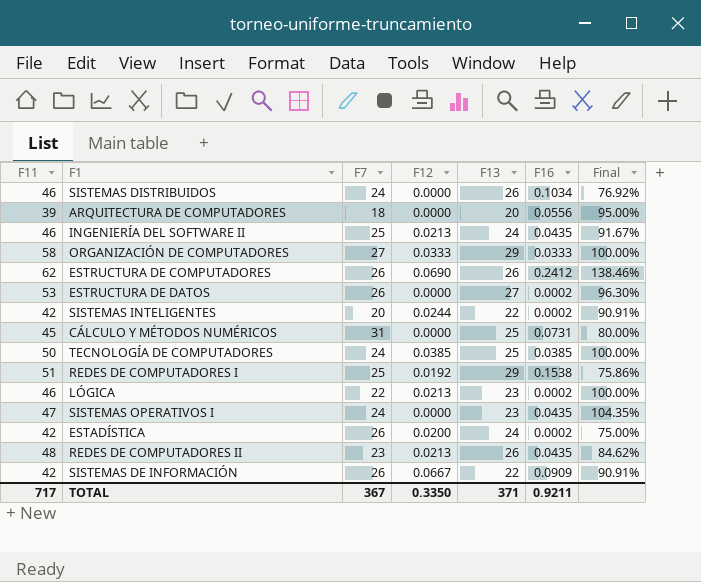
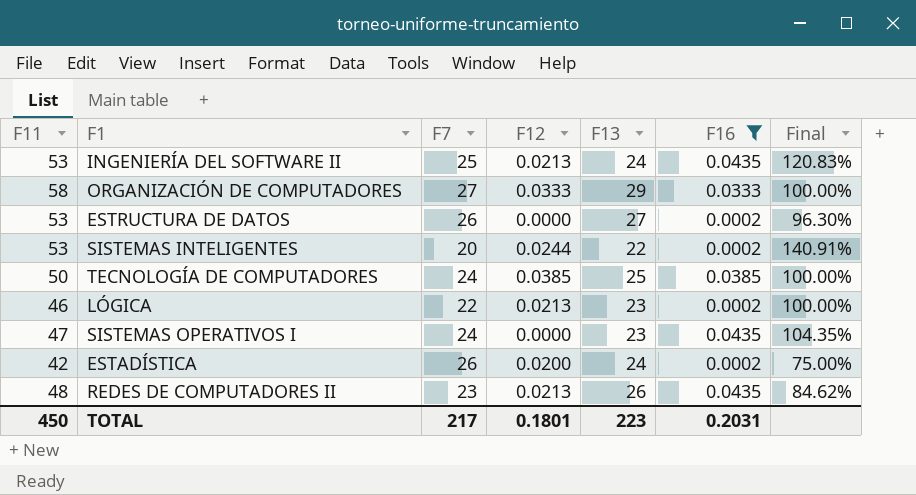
filter: none -> F16 <= 0.0435
INGENIERÍA DEL SOFTWARE II | F11: 46 -> 53
INGENIERÍA DEL SOFTWARE II | Final: 91.67% -> 120.83%
SISTEMAS INTELIGENTES | F11: 42 -> 53
SISTEMAS INTELIGENTES | Final: 90.91% -> 140.91%
TOTAL | F11: 717 -> 450
TOTAL | F7: 367 -> 217
TOTAL | F12: 0.3350 -> 0.1801
TOTAL | F13: 371 -> 223
TOTAL | F16: 0.9211 -> 0.2031

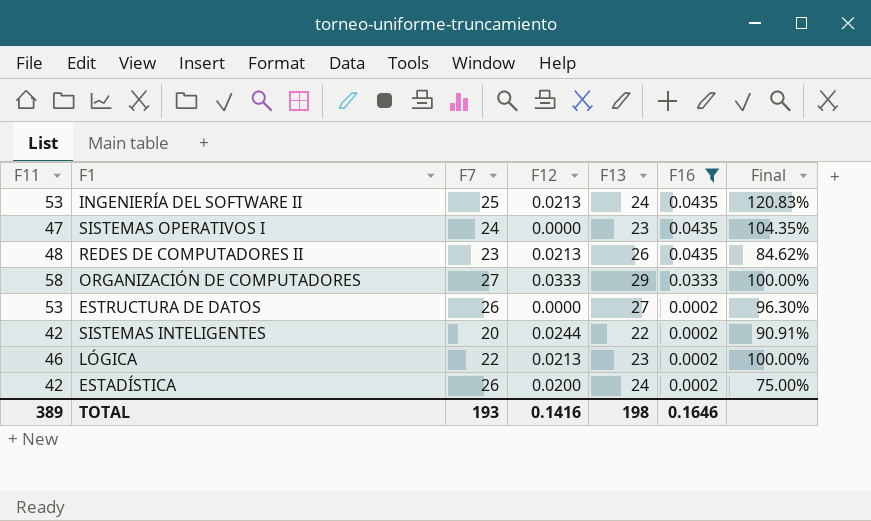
row order: none -> F16 descending
row TECNOLOGÍA DE COMPUTADORES: 50 | 24 | 0.0385 | 25 | 0.0385 | 100.00% -> none
SISTEMAS INTELIGENTES | F11: 53 -> 42
SISTEMAS INTELIGENTES | Final: 140.91% -> 90.91%
TOTAL | F11: 450 -> 389
TOTAL | F7: 217 -> 193
TOTAL | F12: 0.1801 -> 0.1416
TOTAL | F13: 223 -> 198
TOTAL | F16: 0.2031 -> 0.1646

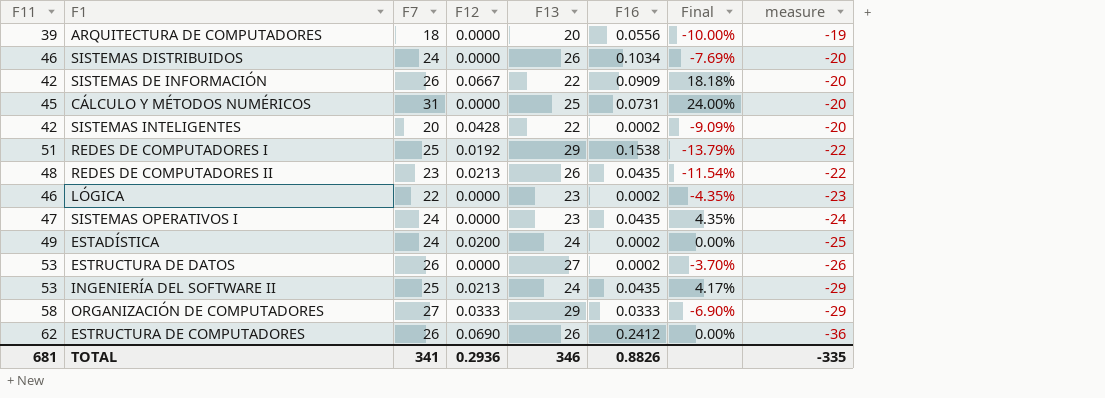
filter: F16 <= 0.0435 -> none
row order: F16 descending -> measure descending
column Final | formula: ([F11] - [F13]) / [F13] -> ([F7] - [F13]) / [F13]
column measure | formula: none -> [F13] - [F11]
SISTEMAS INTELIGENTES | F12: 0.0244 -> 0.0428
LÓGICA | F12: 0.0213 -> 0.0000
ESTADÍSTICA | F11: 42 -> 49
ESTADÍSTICA | F7: 26 -> 24
TOTAL | F11: 389 -> 681
TOTAL | F7: 193 -> 341
TOTAL | F12: 0.1416 -> 0.2936
TOTAL | F13: 198 -> 346
TOTAL | F16: 0.1646 -> 0.8826

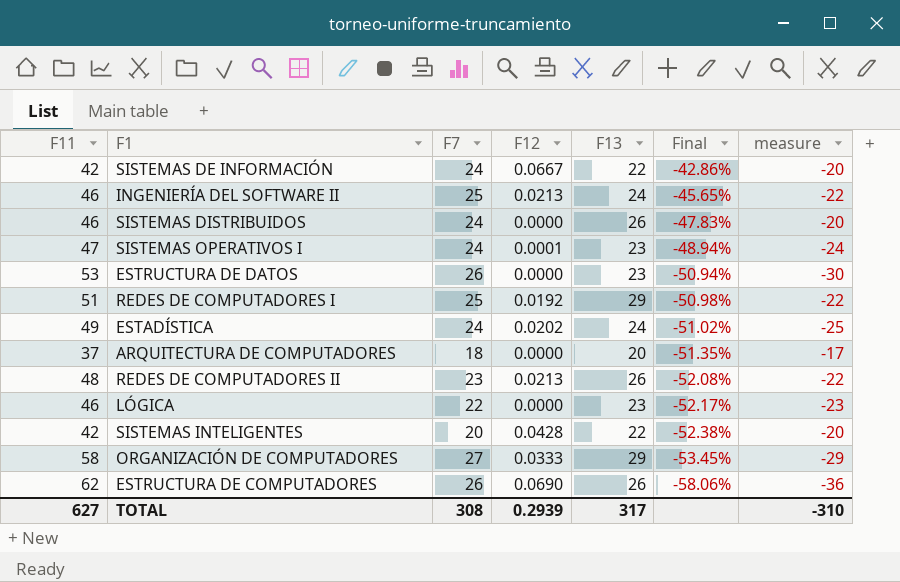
row order: measure descending -> Final descending
column F16 | position: 6 -> none
column Final | formula: ([F7] - [F13]) / [F13] -> ([F7] - [F11]) / [F11]
row CÁLCULO Y MÉTODOS NUMÉRICOS: 45 | 31 | 0.0000 | 25 | 0.0731 | 24.00% | -20 -> none
SISTEMAS DE INFORMACIÓN | F7: 26 -> 24
INGENIERÍA DEL SOFTWARE II | F11: 53 -> 46
INGENIERÍA DEL SOFTWARE II | measure: -29 -> -22
SISTEMAS OPERATIVOS I | F12: 0.0000 -> 0.0001
ESTRUCTURA DE DATOS | F13: 27 -> 23
ESTRUCTURA DE DATOS | measure: -26 -> -30
ESTADÍSTICA | F12: 0.0200 -> 0.0202
ARQUITECTURA DE COMPUTADORES | F11: 39 -> 37
ARQUITECTURA DE COMPUTADORES | measure: -19 -> -17
TOTAL | F11: 681 -> 627
TOTAL | F7: 341 -> 308
TOTAL | F12: 0.2936 -> 0.2939
TOTAL | F13: 346 -> 317
TOTAL | measure: -335 -> -310

